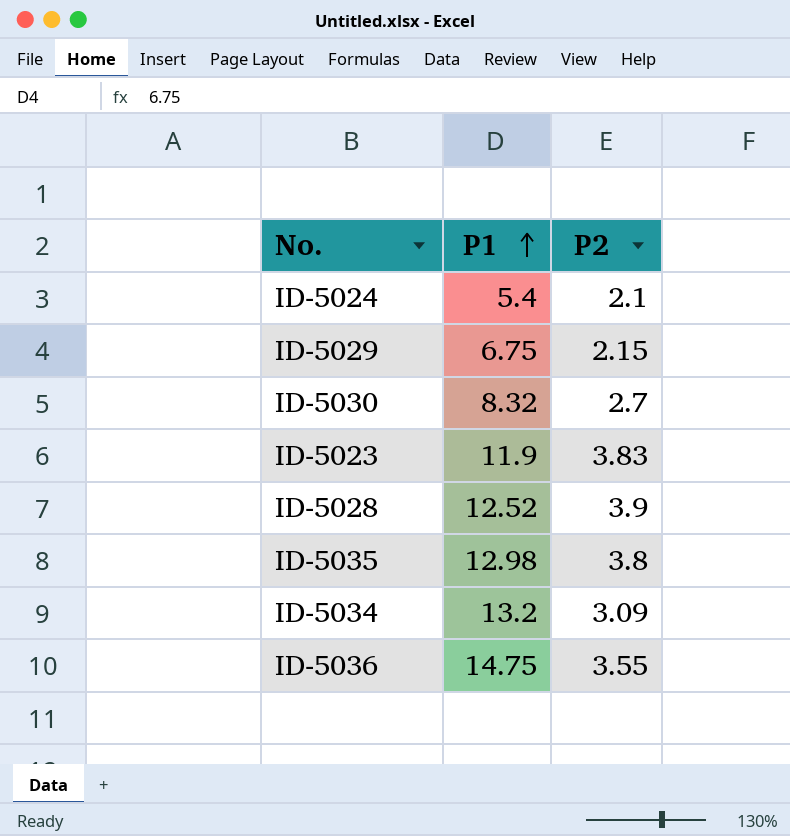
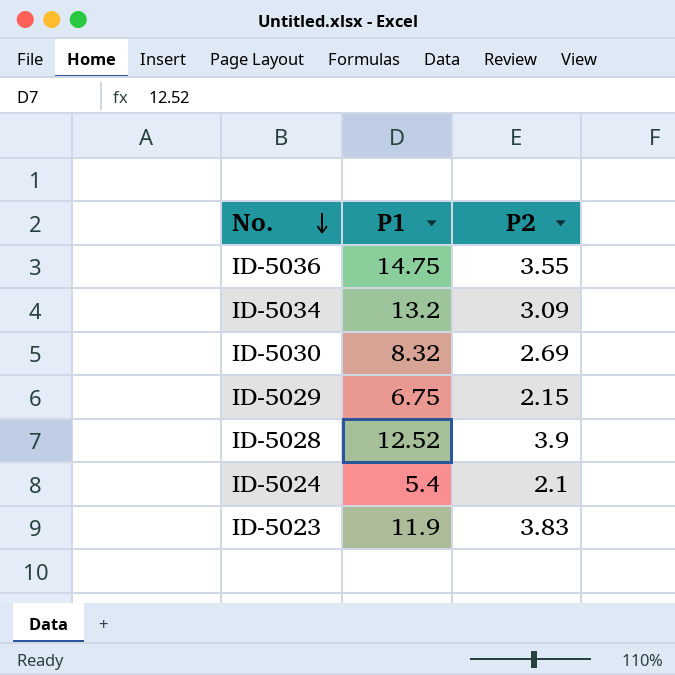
row order: P1 ascending -> No. descending
row ID-5035: 12.98 | 3.8 -> none
ID-5030 | P2: 2.7 -> 2.69

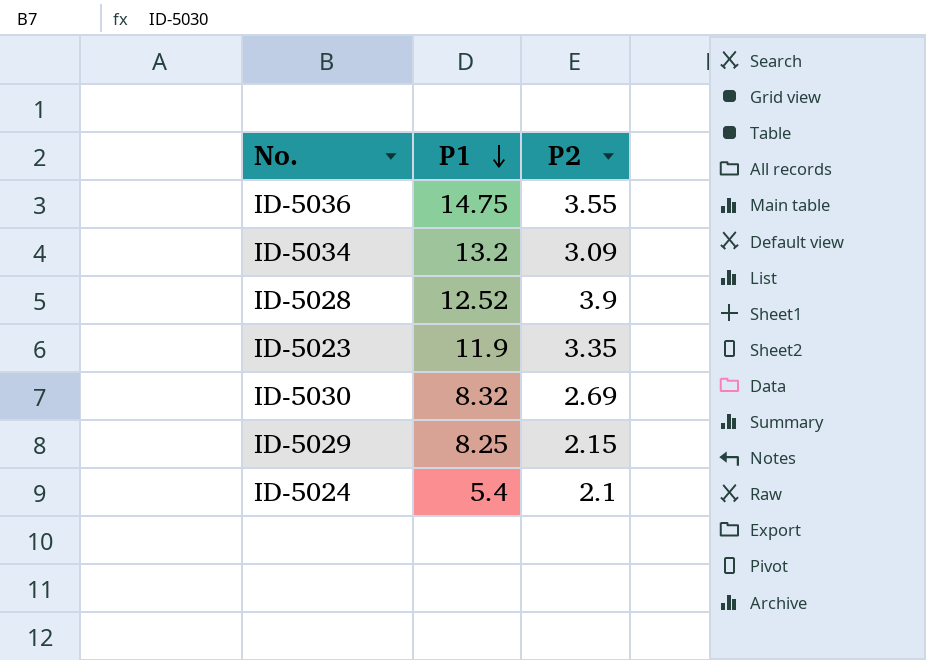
row order: No. descending -> P1 descending
ID-5023 | P2: 3.83 -> 3.35
ID-5029 | P1: 6.75 -> 8.25

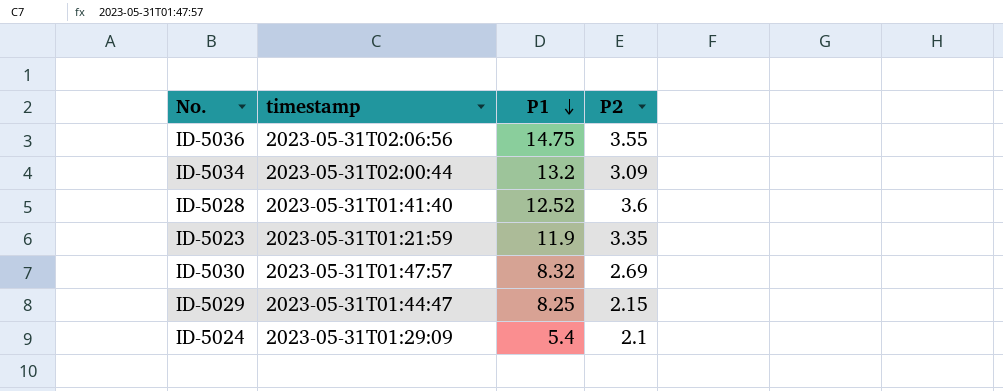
column timestamp | position: none -> 2
ID-5028 | P2: 3.9 -> 3.6

